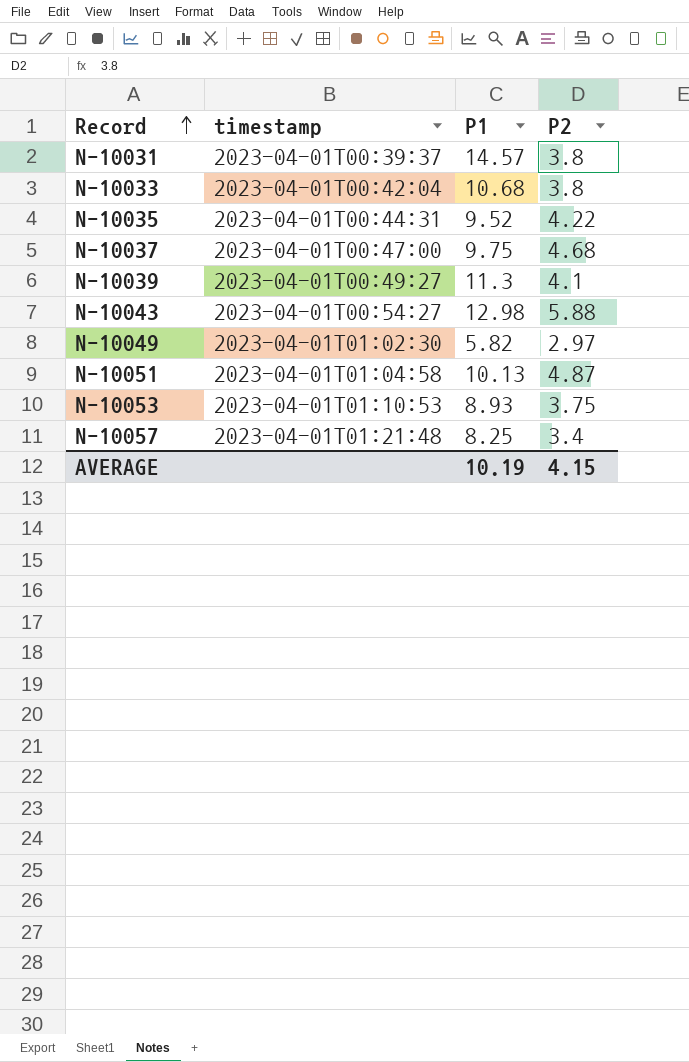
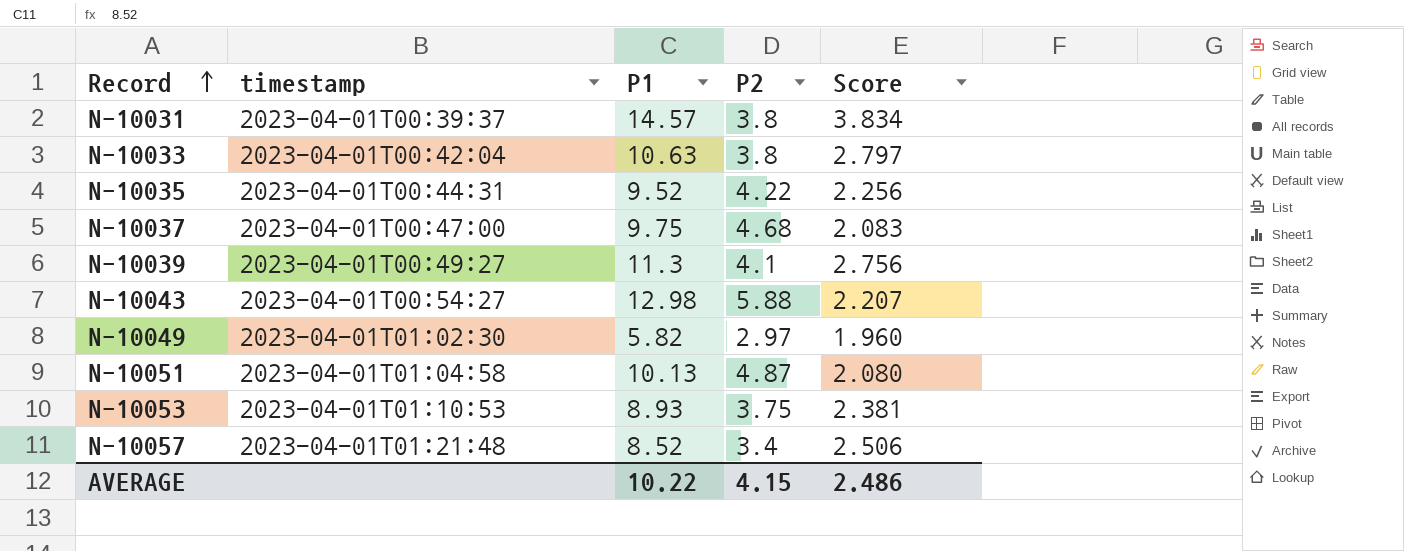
column Score | formula: none -> [P1] / [P2]
N-10033 | P1: 10.68 -> 10.63
N-10057 | P1: 8.25 -> 8.52
AVERAGE | P1: 10.19 -> 10.22

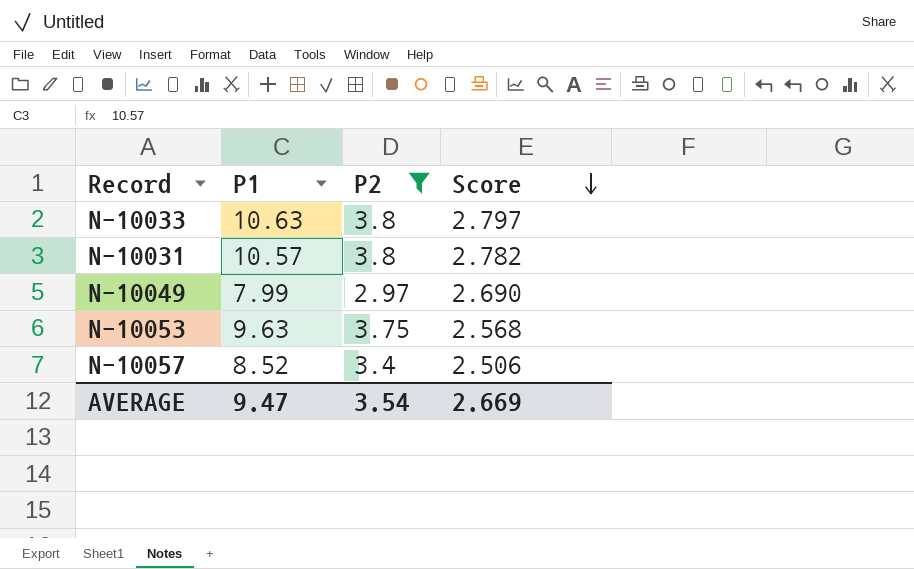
filter: none -> P2 <= 3.8
row order: Record ascending -> Score descending
column timestamp | position: 2 -> none
N-10031 | P1: 14.57 -> 10.57
N-10031 | Score: 3.834 -> 2.782
N-10049 | P1: 5.82 -> 7.99
N-10049 | Score: 1.960 -> 2.690
N-10053 | P1: 8.93 -> 9.63
N-10053 | Score: 2.381 -> 2.568
AVERAGE | P1: 10.22 -> 9.47
AVERAGE | P2: 4.15 -> 3.54
AVERAGE | Score: 2.486 -> 2.669

